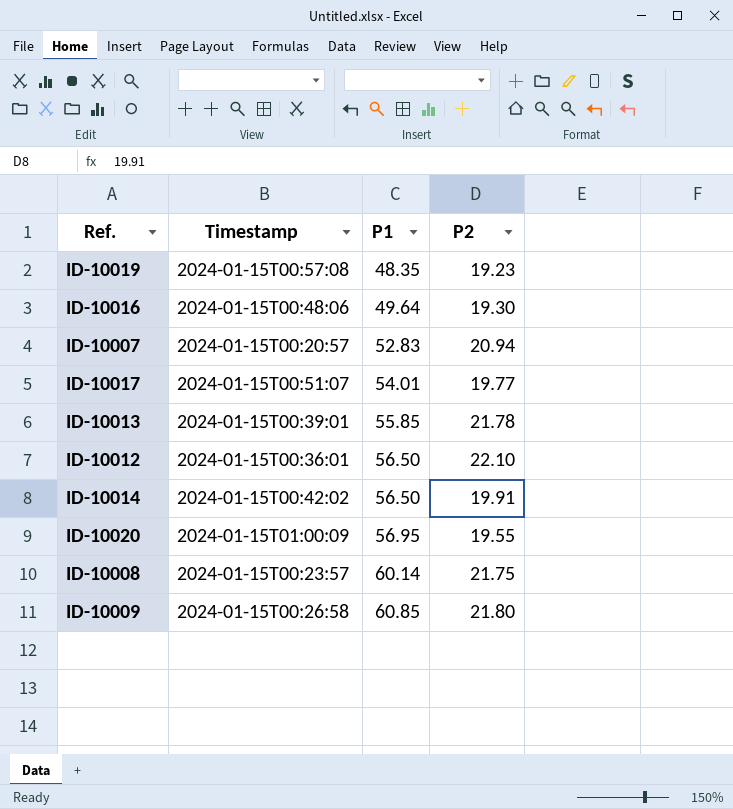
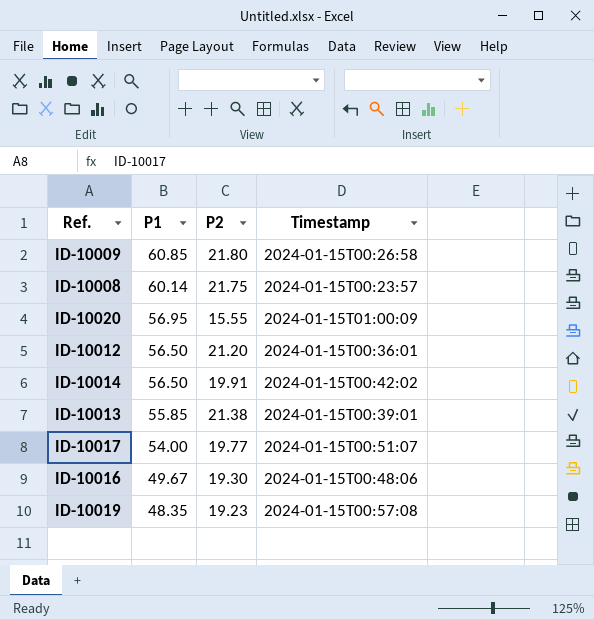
row order: P1 ascending -> P1 descending
column Timestamp | position: 2 -> 4
row ID-10007: 2024-01-15T00:20:57 | 52.83 | 20.94 -> none
ID-10020 | P2: 19.55 -> 15.55
ID-10012 | P2: 22.10 -> 21.20
ID-10013 | P2: 21.78 -> 21.38
ID-10017 | P1: 54.01 -> 54.00
ID-10016 | P1: 49.64 -> 49.67

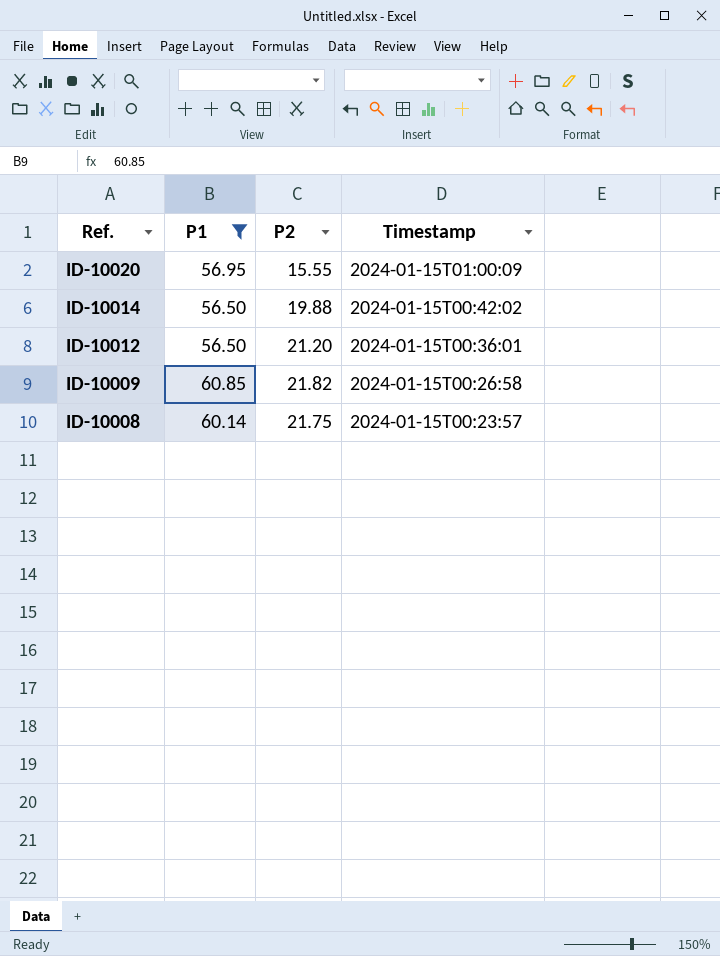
filter: none -> P1 >= 56.50
row order: P1 descending -> Ref. descending
ID-10014 | P2: 19.91 -> 19.88
ID-10009 | P2: 21.80 -> 21.82

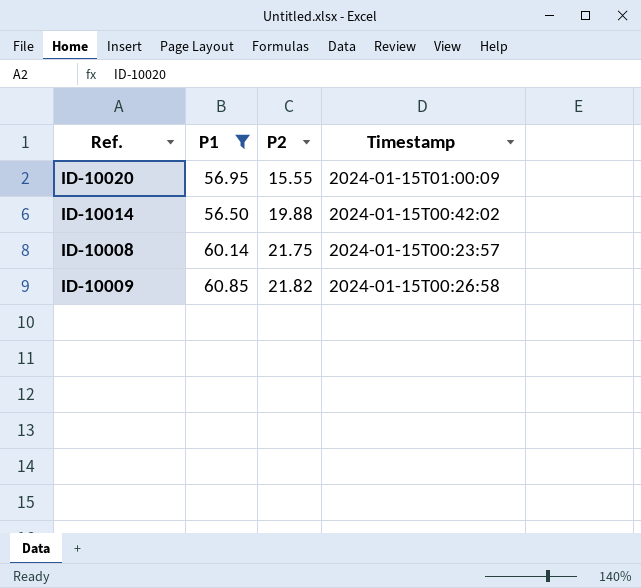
row order: Ref. descending -> P2 ascending
row ID-10012: 56.50 | 21.20 | 2024-01-15T00:36:01 -> none

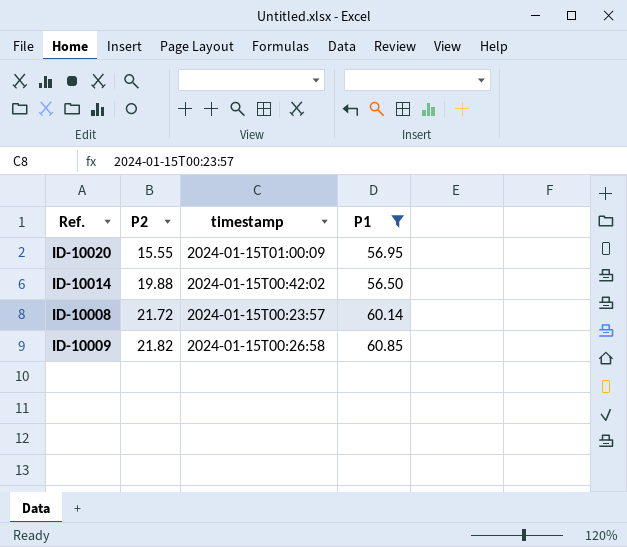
column name: Timestamp -> timestamp
column P1 | position: 2 -> 4
ID-10008 | P2: 21.75 -> 21.72

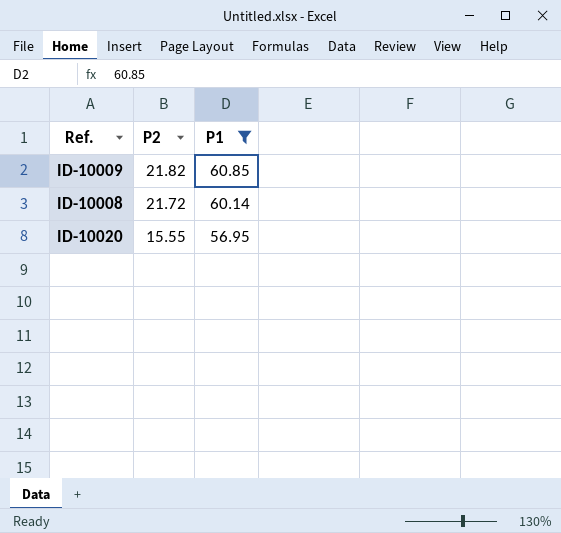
row order: P2 ascending -> P2 descending
column timestamp | position: 3 -> none
row ID-10014: 19.88 | 2024-01-15T00:42:02 | 56.50 -> none

